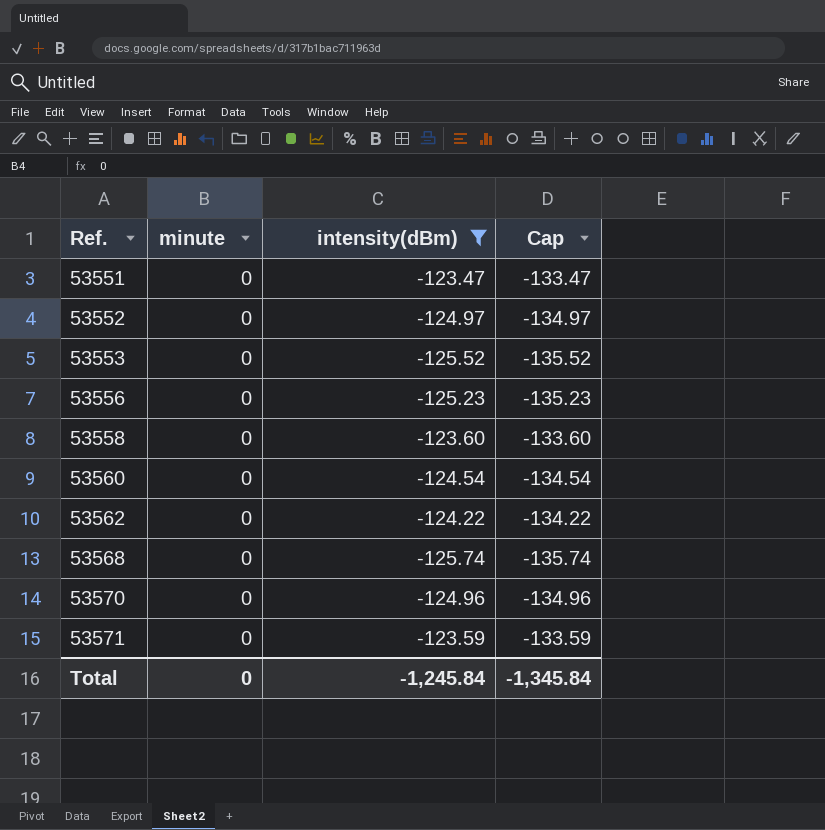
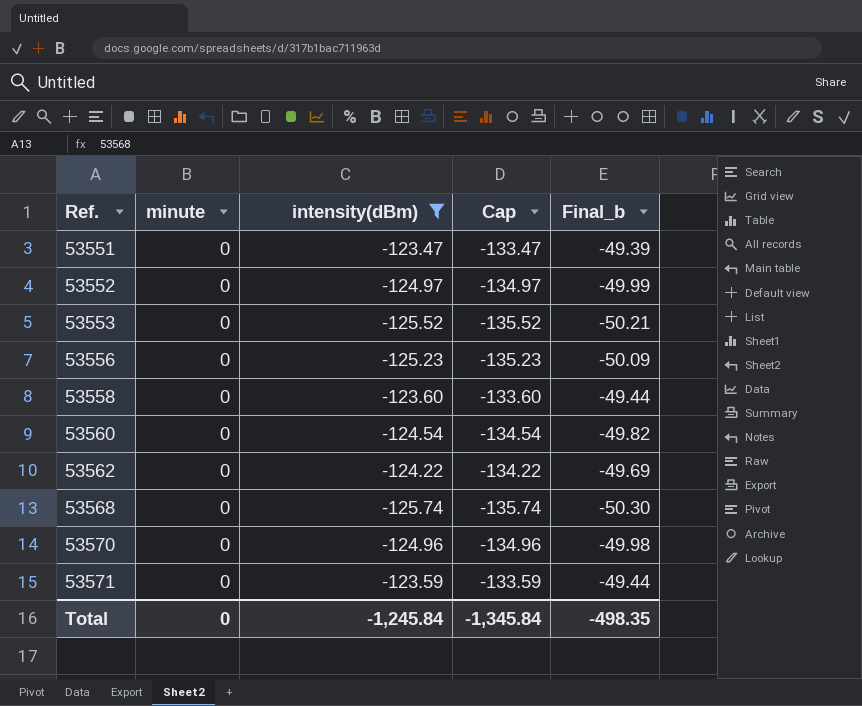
column Final_b | formula: none -> [intensity(dBm)] * 0.4

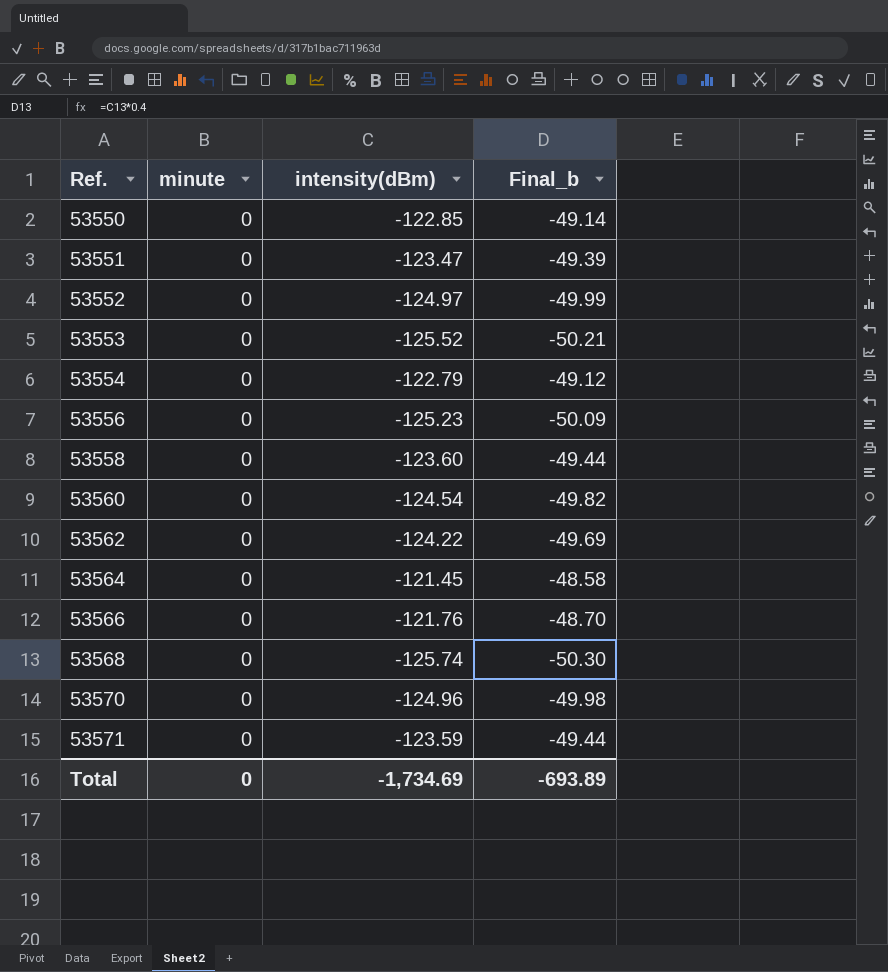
filter: intensity(dBm) <= -123.47 -> none
column Cap | formula: [intensity(dBm)] - 10 -> none
Total | intensity(dBm): -1,245.84 -> -1,734.69
Total | Final_b: -498.35 -> -693.89

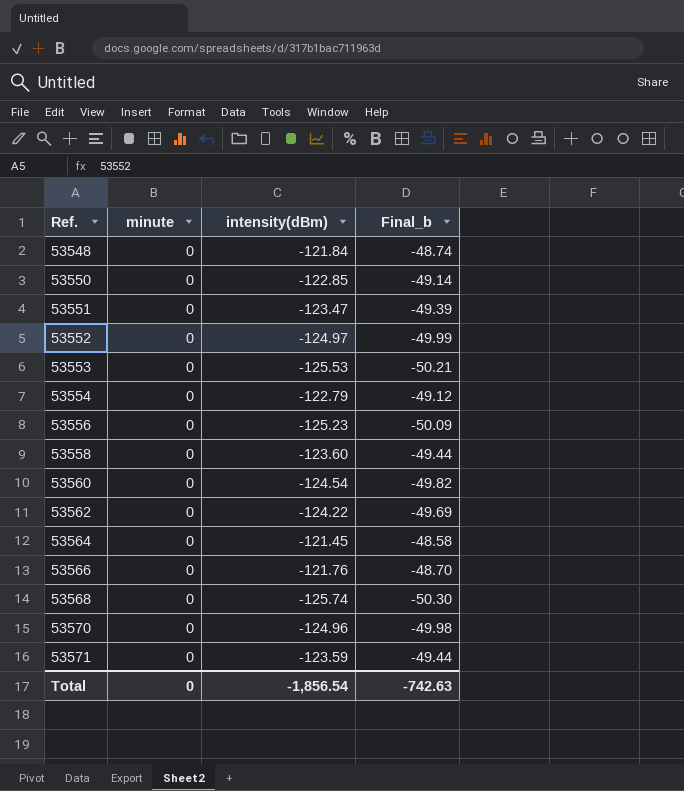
row 53548: none -> 0 | -121.84 | -48.74
53553 | intensity(dBm): -125.52 -> -125.53
Total | intensity(dBm): -1,734.69 -> -1,856.54
Total | Final_b: -693.89 -> -742.63

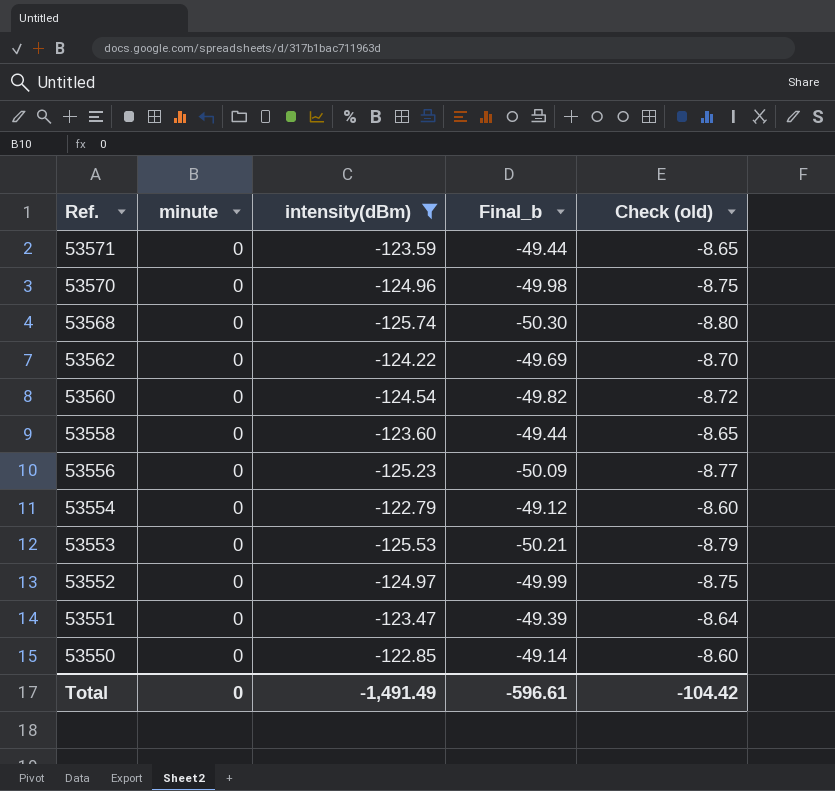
filter: none -> intensity(dBm) <= -122.79
row order: Ref. ascending -> Ref. descending
column Check (old) | formula: none -> [intensity(dBm)] * 0.07
Total | intensity(dBm): -1,856.54 -> -1,491.49
Total | Final_b: -742.63 -> -596.61

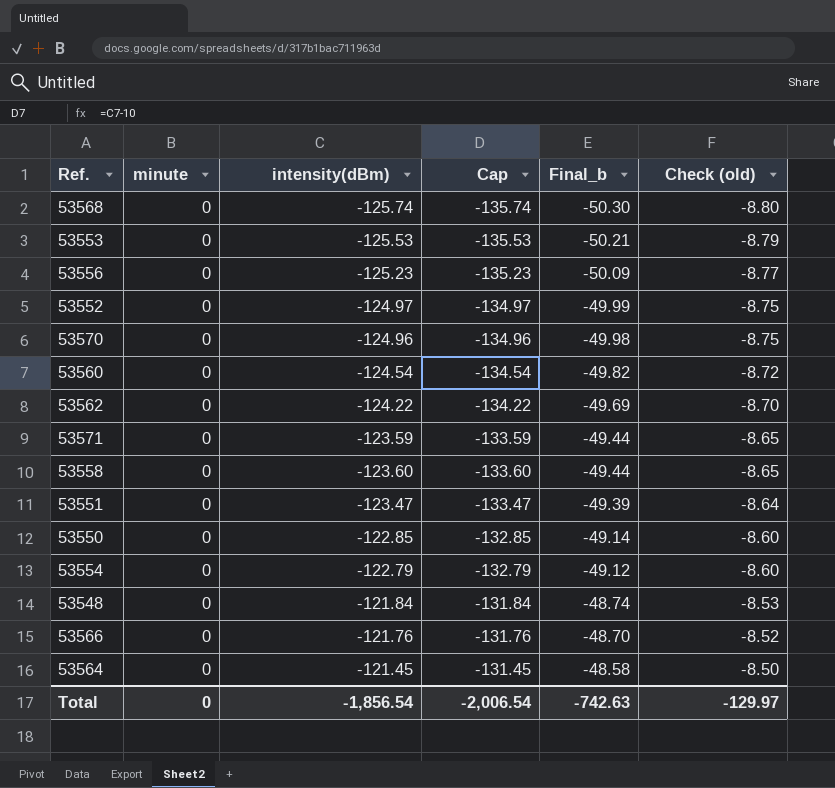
filter: intensity(dBm) <= -122.79 -> none
row order: Ref. descending -> Final_b ascending
column Cap | formula: none -> [intensity(dBm)] - 10
Total | intensity(dBm): -1,491.49 -> -1,856.54
Total | Final_b: -596.61 -> -742.63
Total | Check (old): -104.42 -> -129.97

